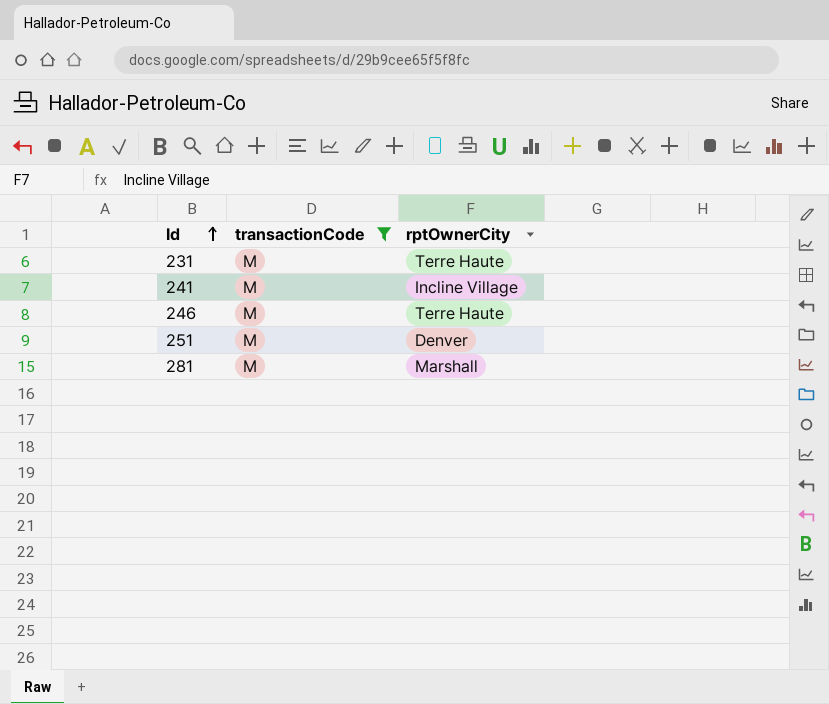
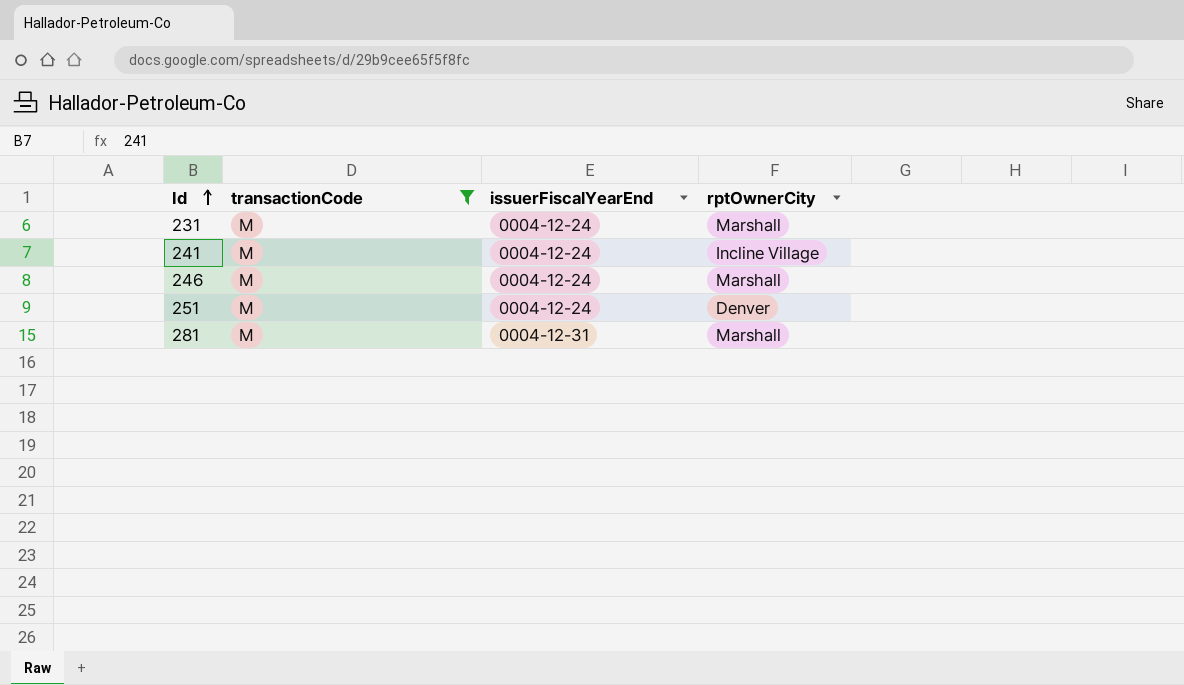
column issuerFiscalYearEnd | position: none -> 3
231 | rptOwnerCity: Terre Haute -> Marshall
246 | rptOwnerCity: Terre Haute -> Marshall

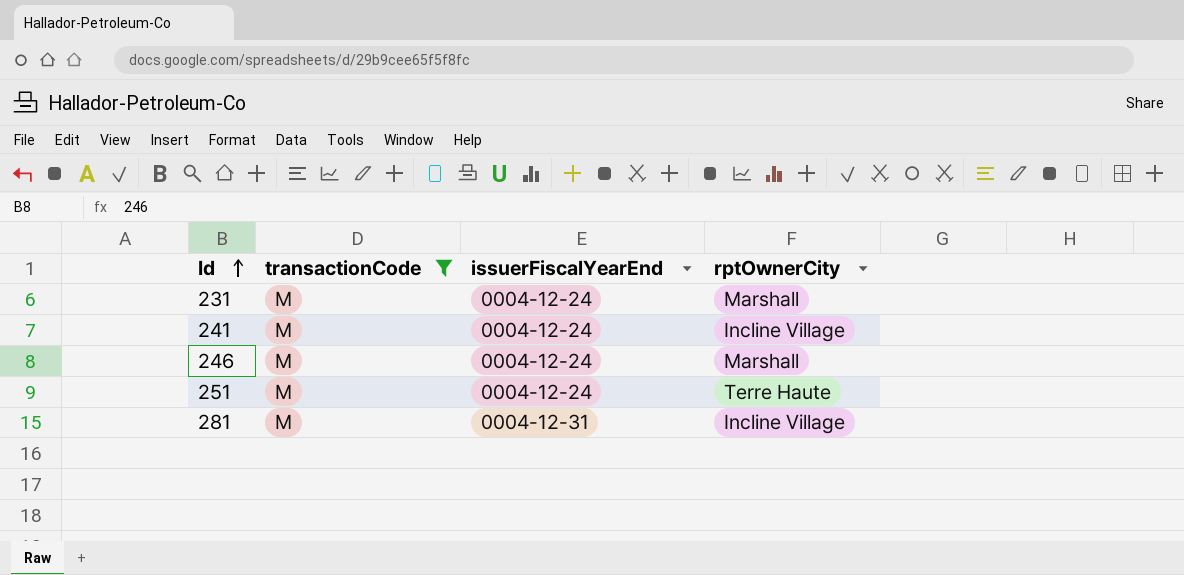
251 | rptOwnerCity: Denver -> Terre Haute
281 | rptOwnerCity: Marshall -> Incline Village

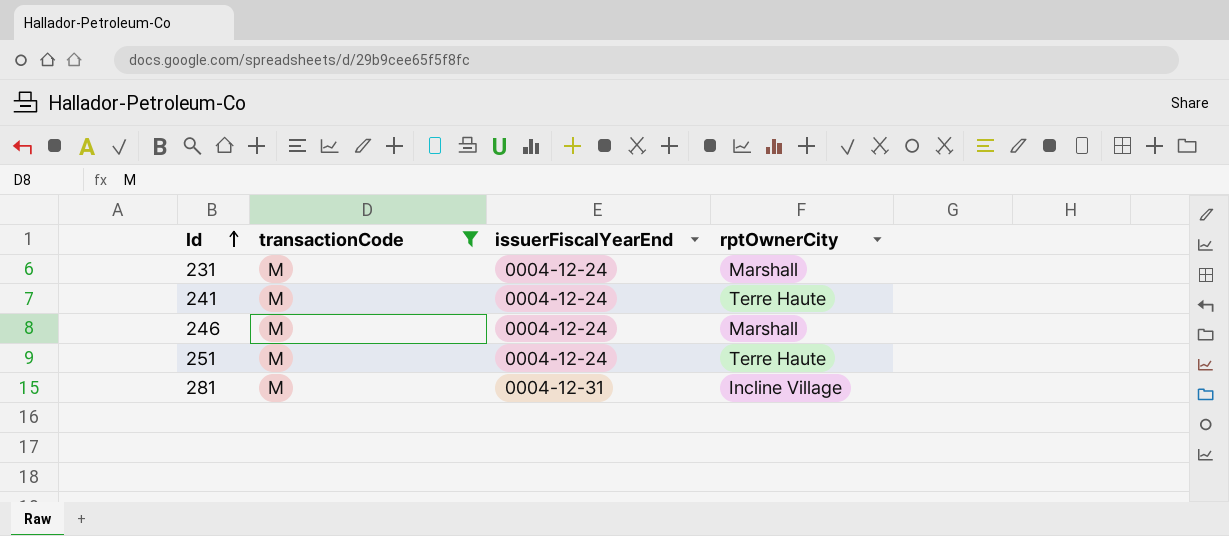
241 | rptOwnerCity: Incline Village -> Terre Haute

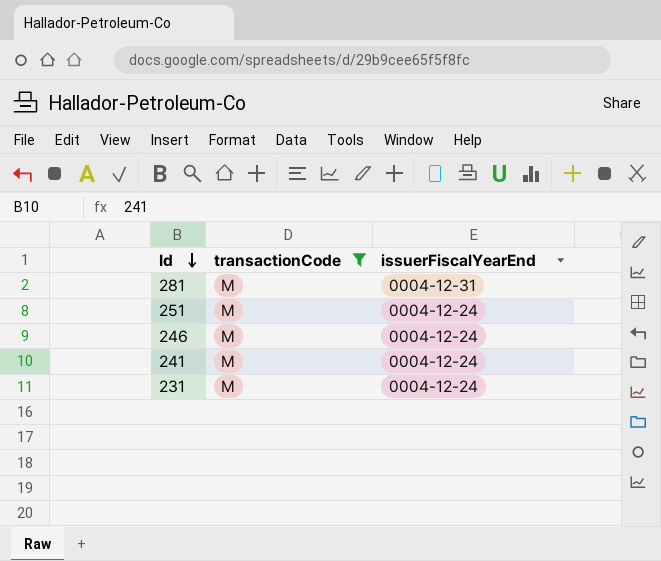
row order: Id ascending -> Id descending
column rptOwnerCity | position: 4 -> none

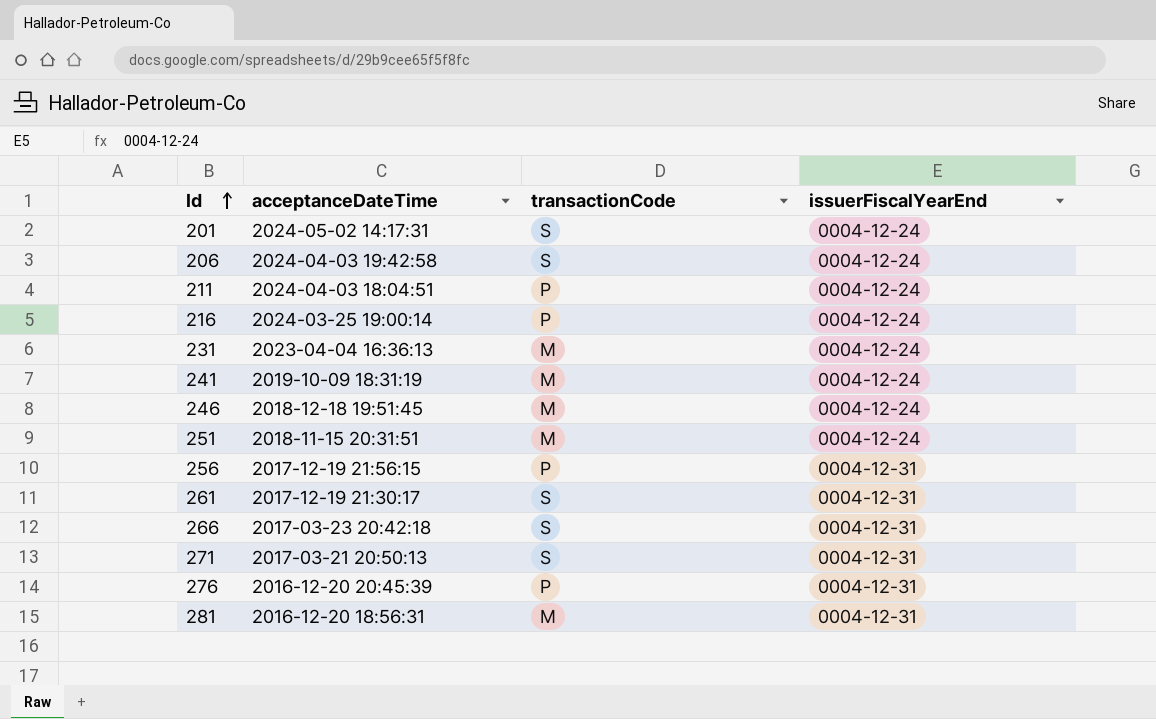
filter: transactionCode = M -> none
row order: Id descending -> Id ascending
column acceptanceDateTime | position: none -> 2

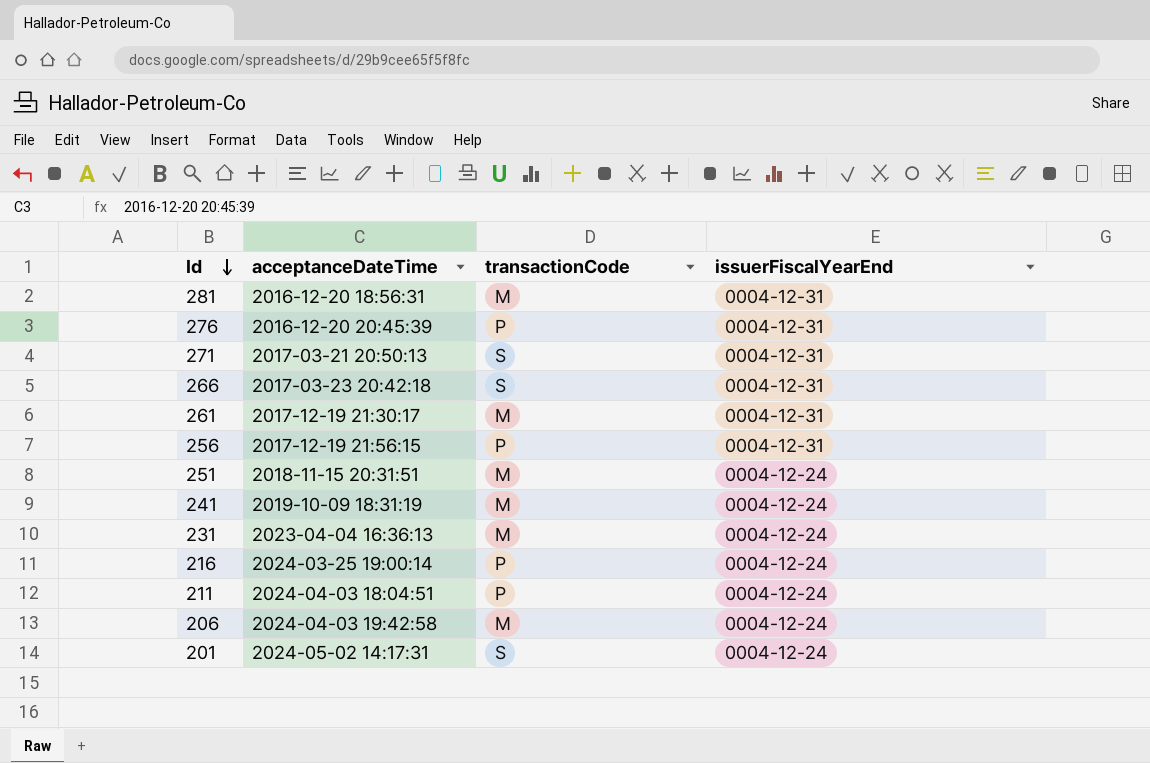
row order: Id ascending -> Id descending
row 246: 2018-12-18 19:51:45 | M | 0004-12-24 -> none
261 | transactionCode: S -> M
206 | transactionCode: S -> M

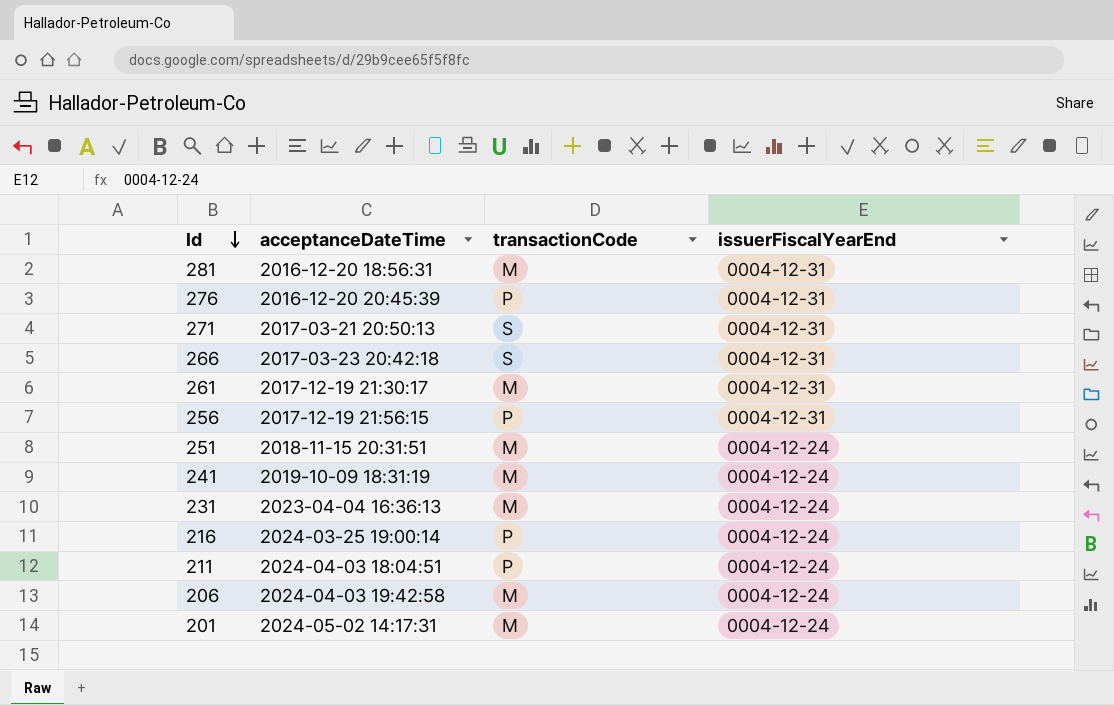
201 | transactionCode: S -> M

